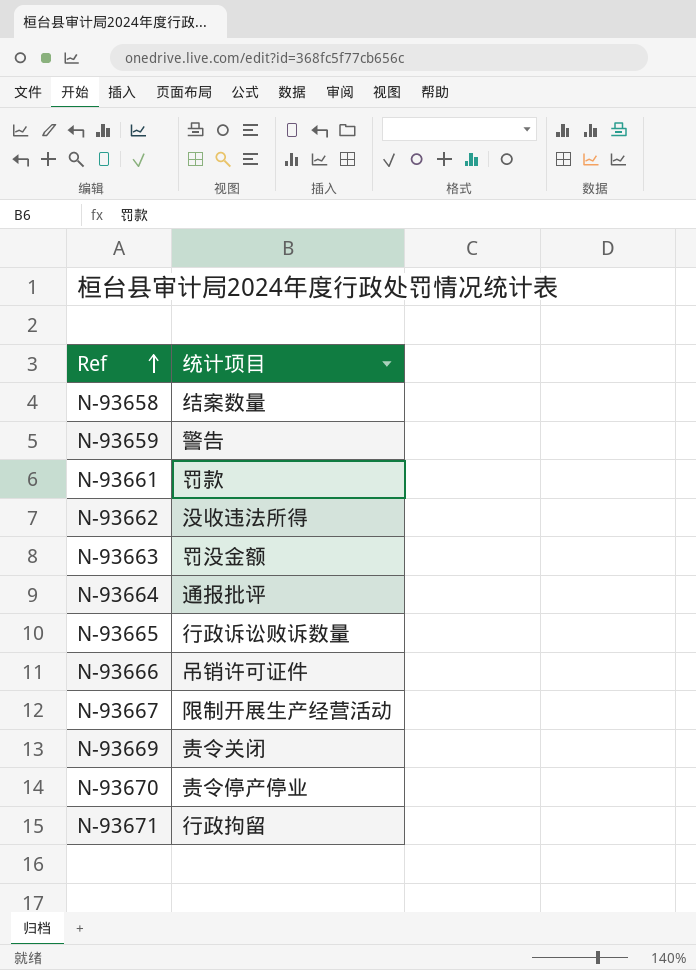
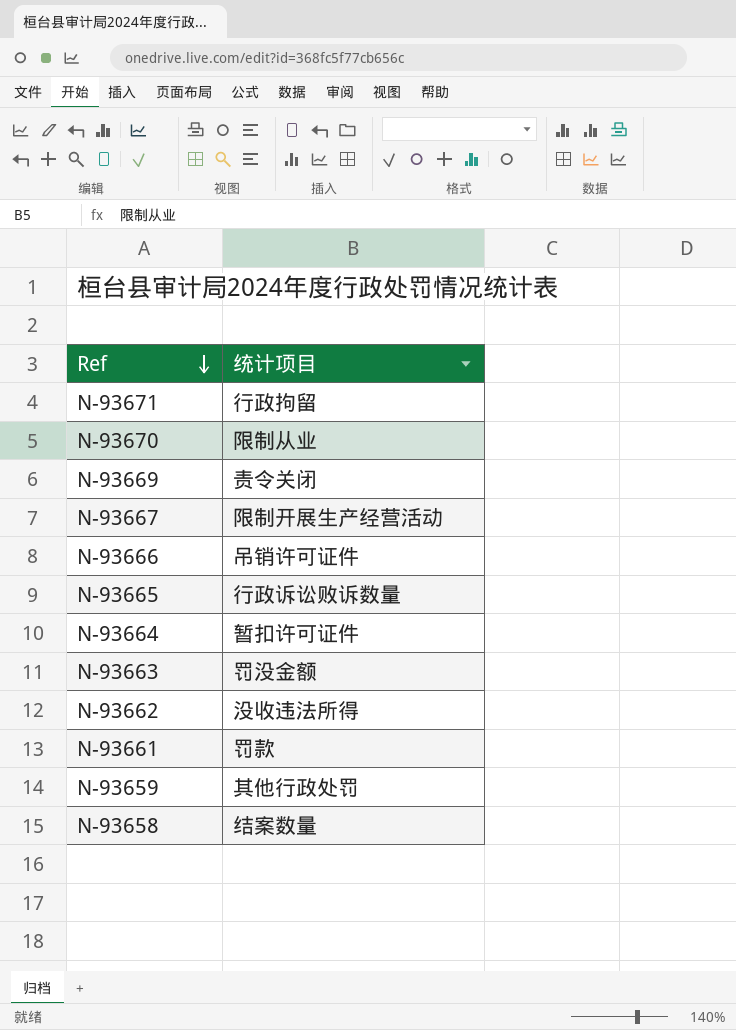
row order: Ref ascending -> Ref descending
N-93670 | 统计项目: 责令停产停业 -> 限制从业
N-93664 | 统计项目: 通报批评 -> 暂扣许可证件
N-93659 | 统计项目: 警告 -> 其他行政处罚

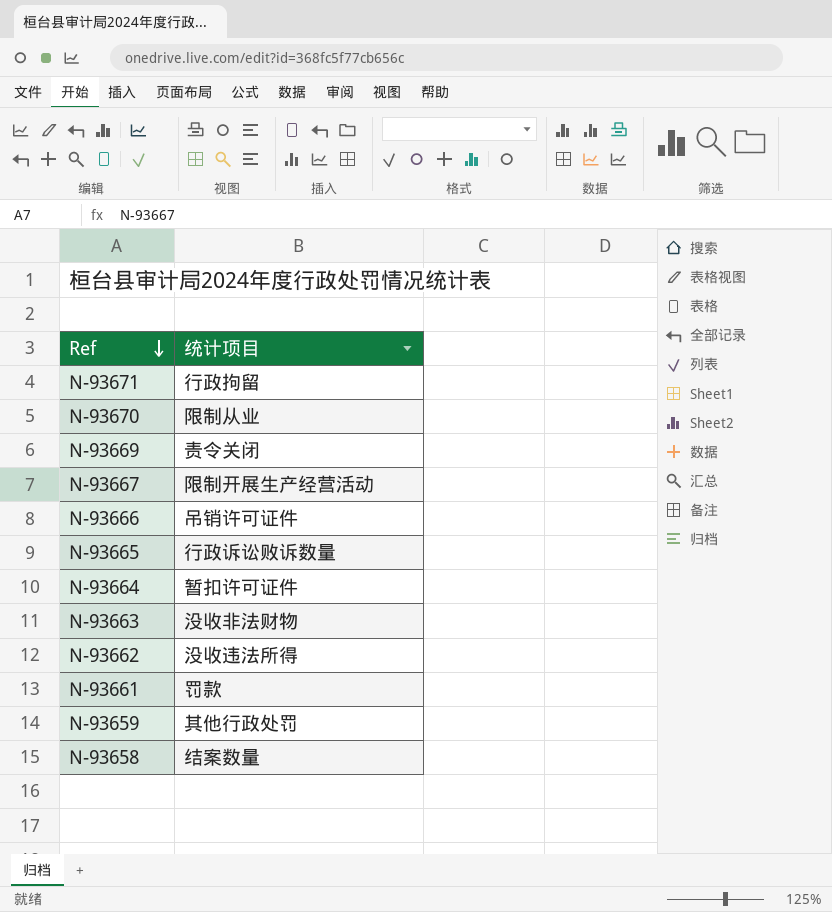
N-93663 | 统计项目: 罚没金额 -> 没收非法财物

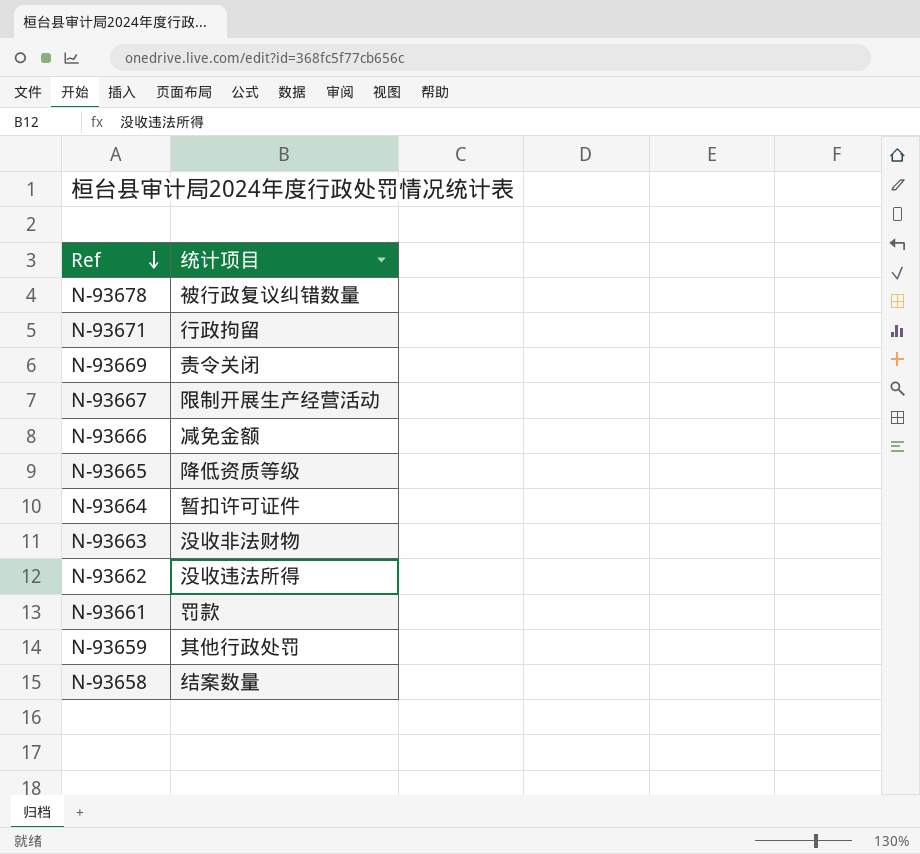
row N-93670: 限制从业 -> none
row N-93678: none -> 被行政复议纠错数量
N-93666 | 统计项目: 吊销许可证件 -> 减免金额
N-93665 | 统计项目: 行政诉讼败诉数量 -> 降低资质等级

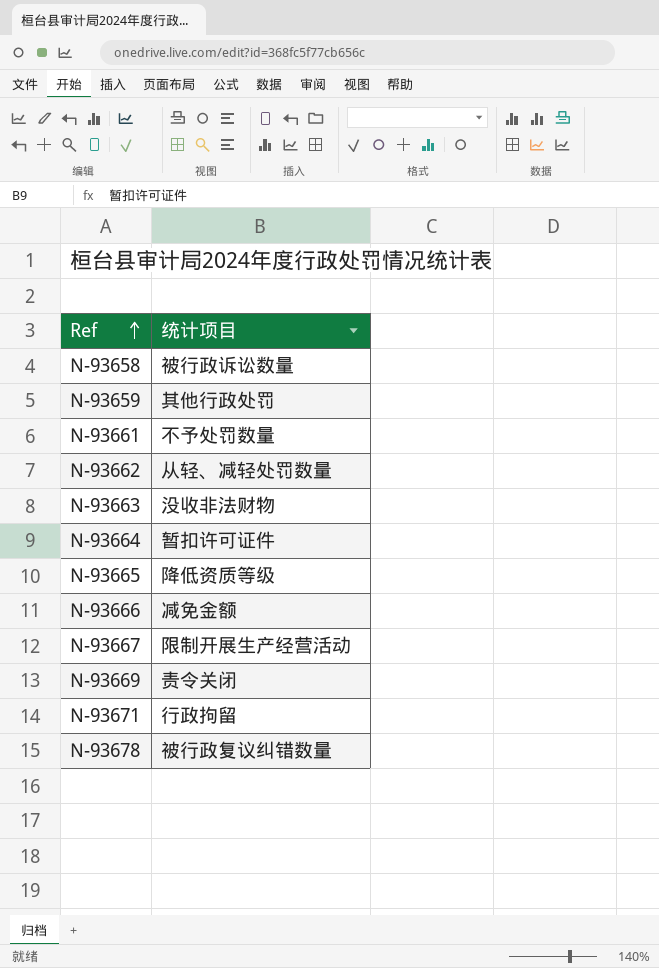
row order: Ref descending -> Ref ascending
N-93658 | 统计项目: 结案数量 -> 被行政诉讼数量
N-93661 | 统计项目: 罚款 -> 不予处罚数量
N-93662 | 统计项目: 没收违法所得 -> 从轻、减轻处罚数量

